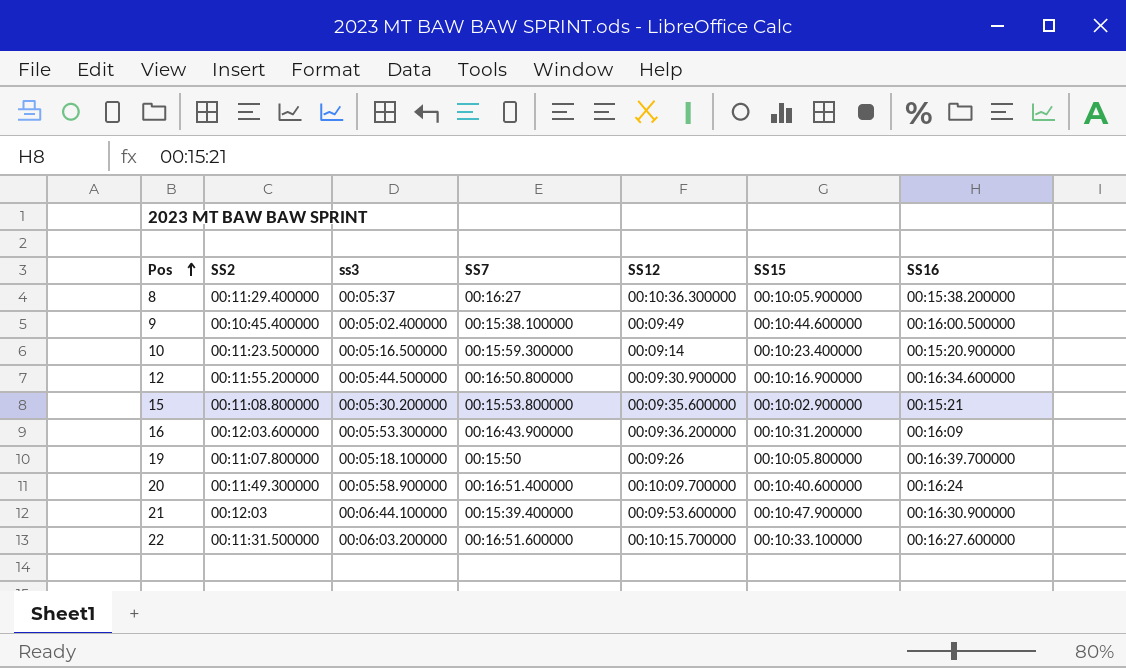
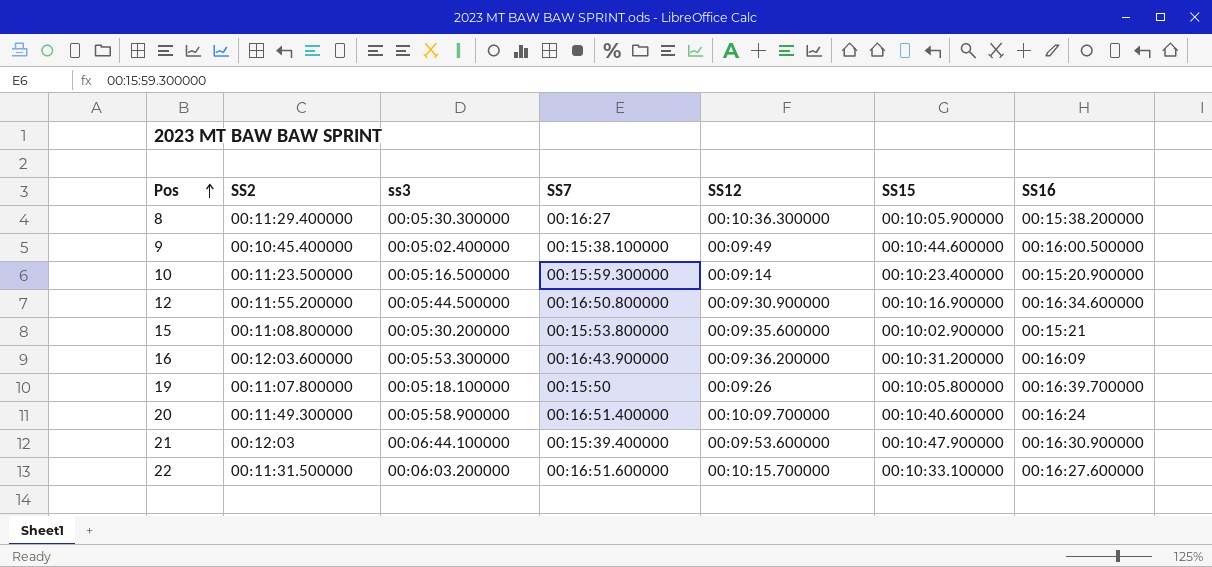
8 | ss3: 00:05:37 -> 00:05:30.300000

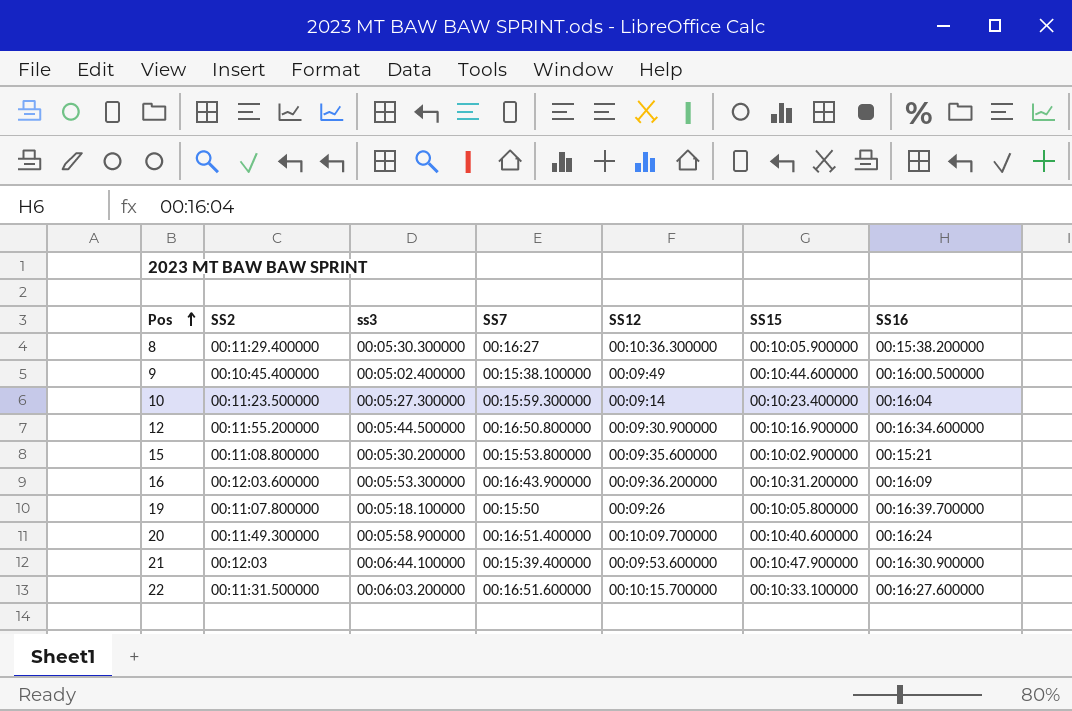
10 | ss3: 00:05:16.500000 -> 00:05:27.300000
10 | SS16: 00:15:20.900000 -> 00:16:04

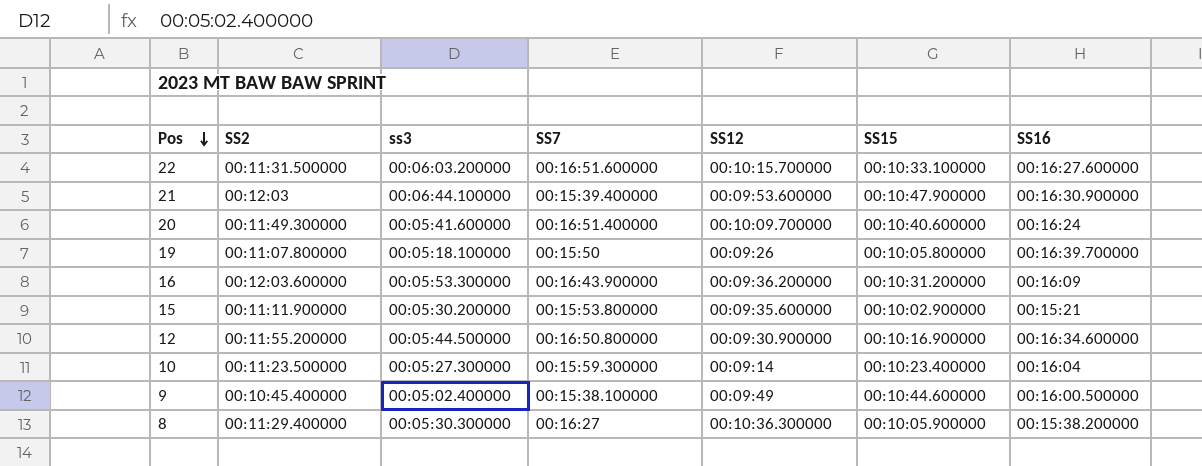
row order: Pos ascending -> Pos descending
20 | ss3: 00:05:58.900000 -> 00:05:41.600000
15 | SS2: 00:11:08.800000 -> 00:11:11.900000

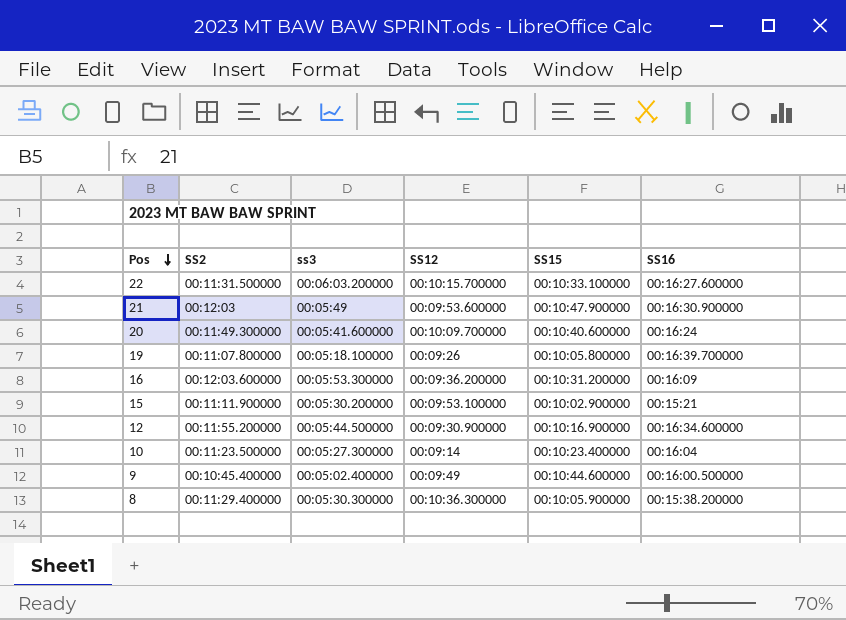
column SS7 | position: 4 -> none
21 | ss3: 00:06:44.100000 -> 00:05:49
15 | SS12: 00:09:35.600000 -> 00:09:53.100000

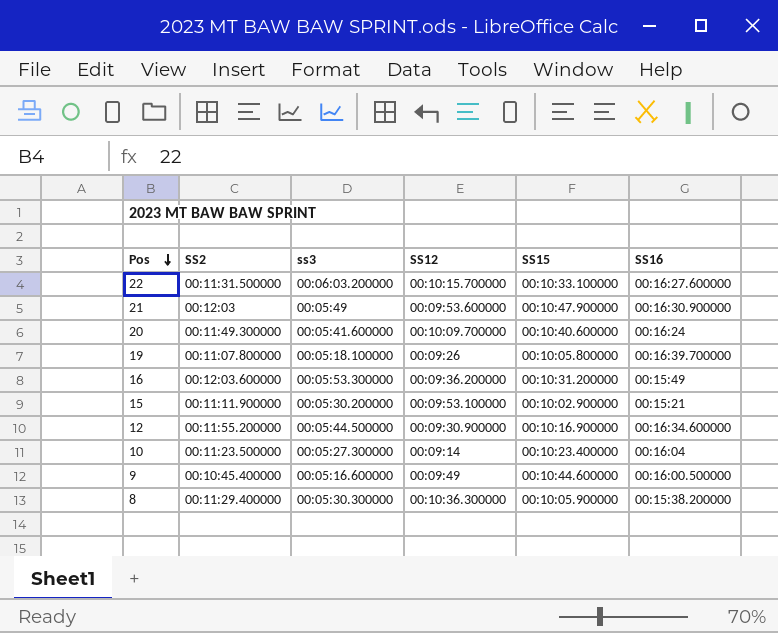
16 | SS16: 00:16:09 -> 00:15:49
9 | ss3: 00:05:02.400000 -> 00:05:16.600000

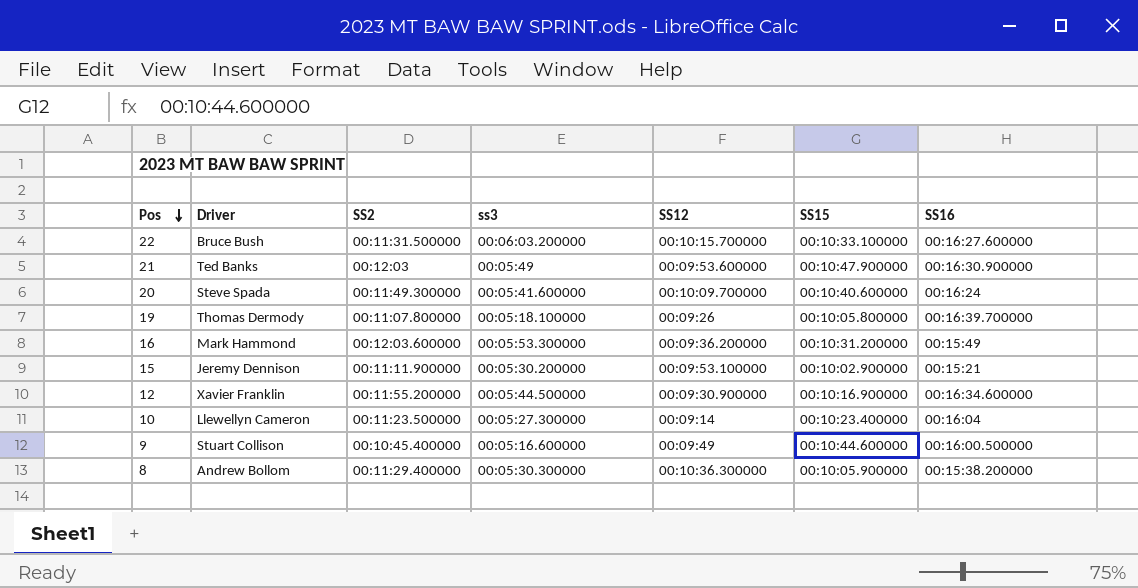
column Driver | position: none -> 2

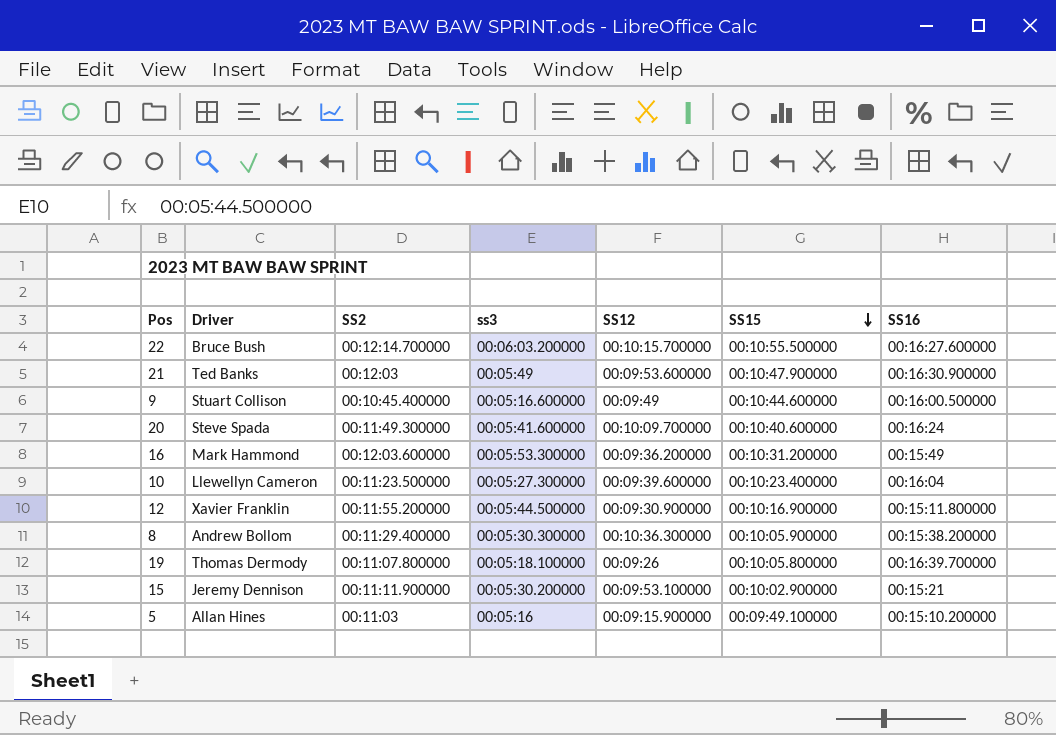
row order: Pos descending -> SS15 descending
22 | SS2: 00:11:31.500000 -> 00:12:14.700000
22 | SS15: 00:10:33.100000 -> 00:10:55.500000
10 | SS12: 00:09:14 -> 00:09:39.600000
12 | SS16: 00:16:34.600000 -> 00:15:11.800000
row 5: none -> Allan Hines | 00:11:03 | 00:05:16 | 00:09:15.900000 | 00:09:49.100000 | 00:15:10.200000

